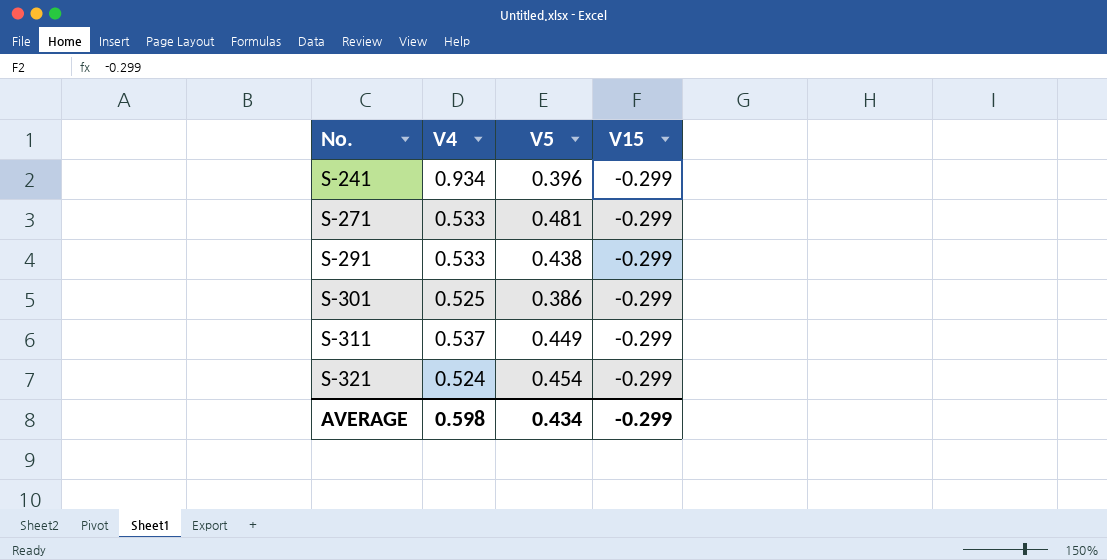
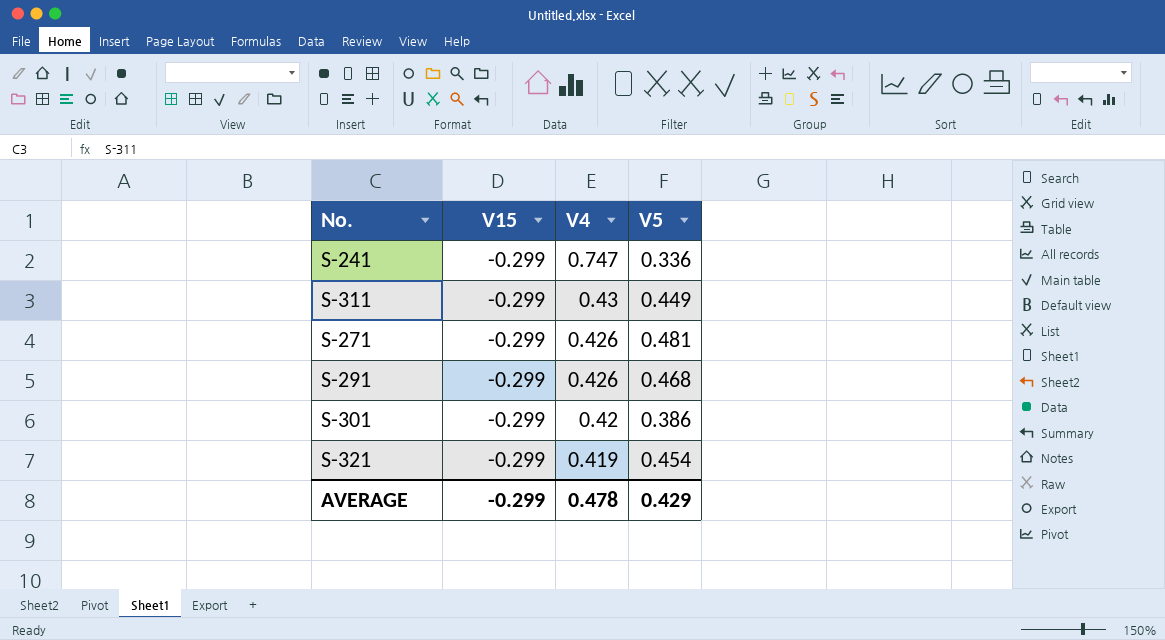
row order: No. ascending -> V4 descending
column V15 | position: 4 -> 2
S-241 | V4: 0.934 -> 0.747
S-241 | V5: 0.396 -> 0.336
S-311 | V4: 0.537 -> 0.43
S-271 | V4: 0.533 -> 0.426
S-291 | V4: 0.533 -> 0.426
S-291 | V5: 0.438 -> 0.468
S-301 | V4: 0.525 -> 0.42
S-321 | V4: 0.524 -> 0.419
AVERAGE | V4: 0.598 -> 0.478
AVERAGE | V5: 0.434 -> 0.429

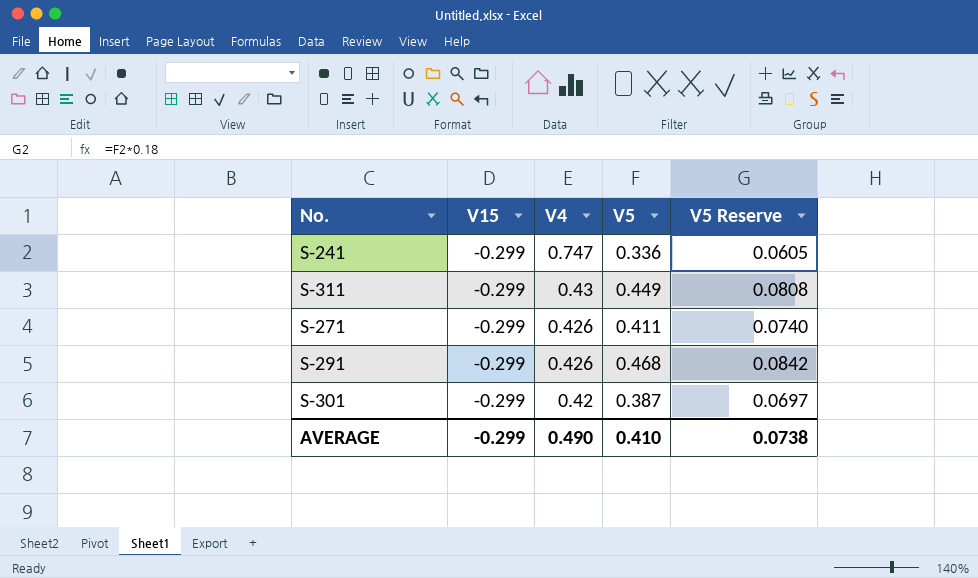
column V5 Reserve | formula: none -> [V5] * 0.18
row S-321: -0.299 | 0.419 | 0.454 -> none
S-271 | V5: 0.481 -> 0.411
S-301 | V5: 0.386 -> 0.387
AVERAGE | V4: 0.478 -> 0.490
AVERAGE | V5: 0.429 -> 0.410

